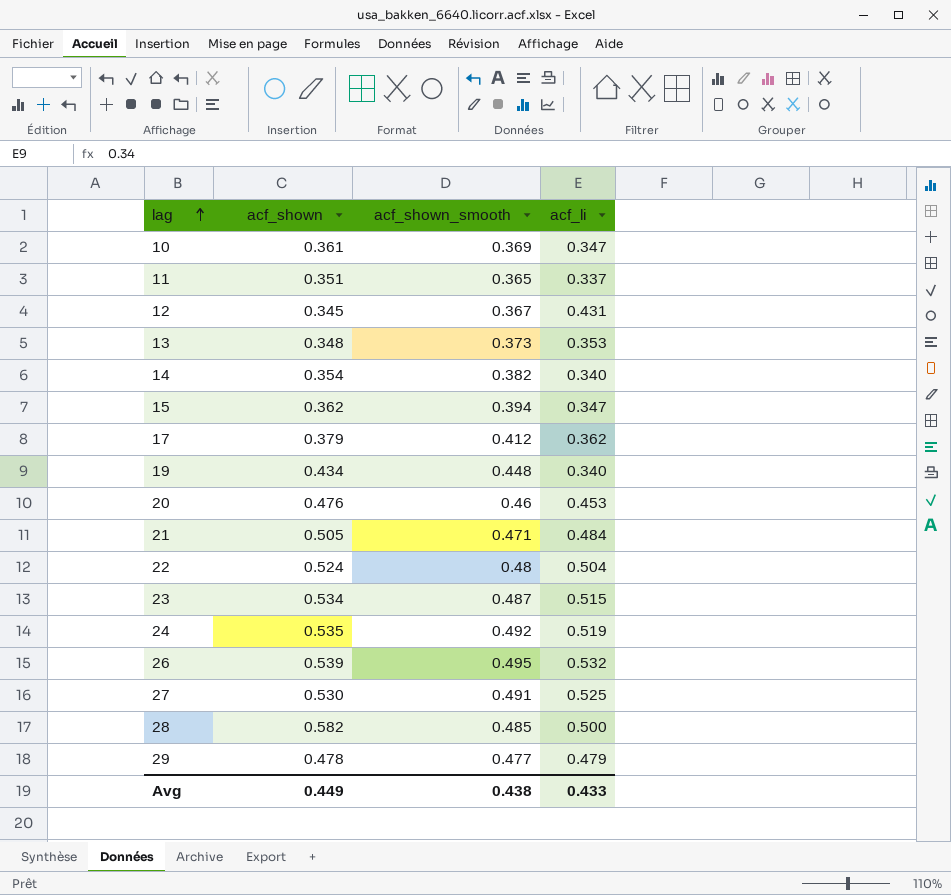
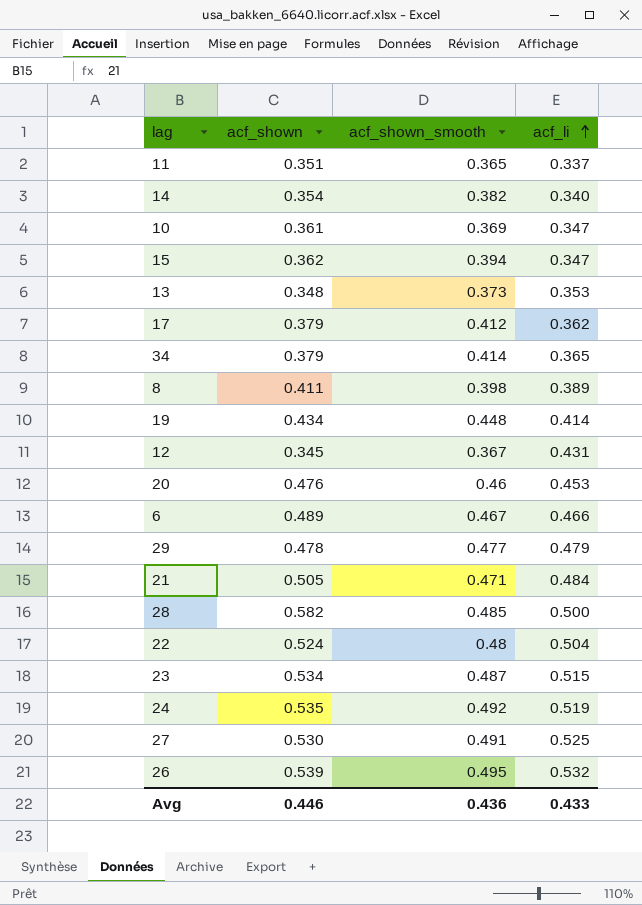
row order: lag ascending -> acf_li ascending
row 34: none -> 0.379 | 0.414 | 0.365
row 8: none -> 0.411 | 0.398 | 0.389
19 | acf_li: 0.340 -> 0.414
row 6: none -> 0.489 | 0.467 | 0.466
Avg | acf_shown: 0.449 -> 0.446
Avg | acf_shown_smooth: 0.438 -> 0.436

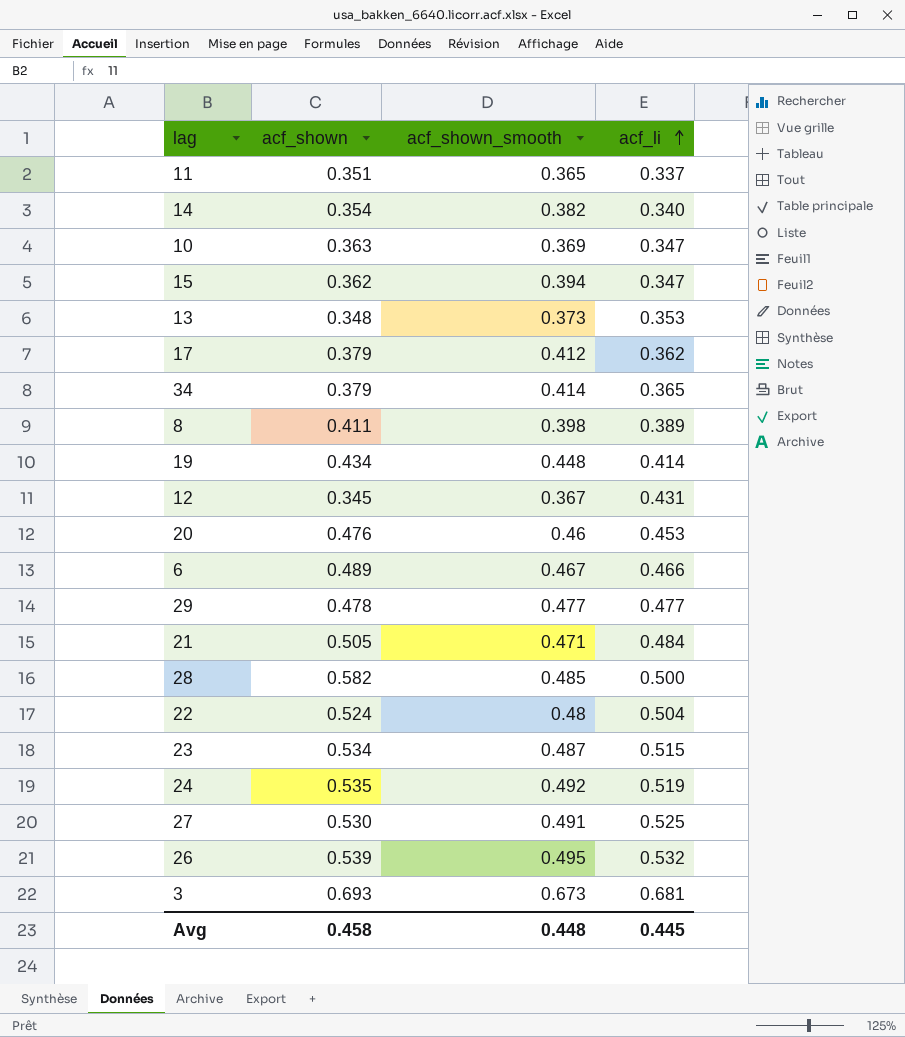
10 | acf_shown: 0.361 -> 0.363
29 | acf_li: 0.479 -> 0.477
row 3: none -> 0.693 | 0.673 | 0.681
Avg | acf_shown: 0.446 -> 0.458
Avg | acf_shown_smooth: 0.436 -> 0.448
Avg | acf_li: 0.433 -> 0.445

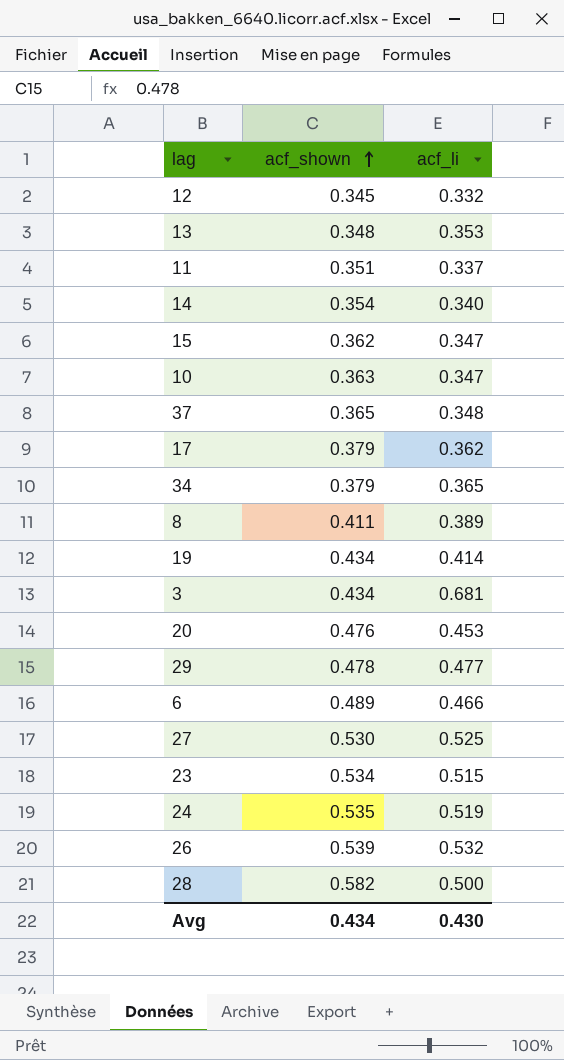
row order: acf_li ascending -> acf_shown ascending
column acf_shown_smooth | position: 3 -> none
row 21: 0.505 | 0.471 | 0.484 -> none
row 22: 0.524 | 0.48 | 0.504 -> none
12 | acf_li: 0.431 -> 0.332
row 37: none -> 0.365 | 0.348
3 | acf_shown: 0.693 -> 0.434
Avg | acf_shown: 0.458 -> 0.434
Avg | acf_li: 0.445 -> 0.430

